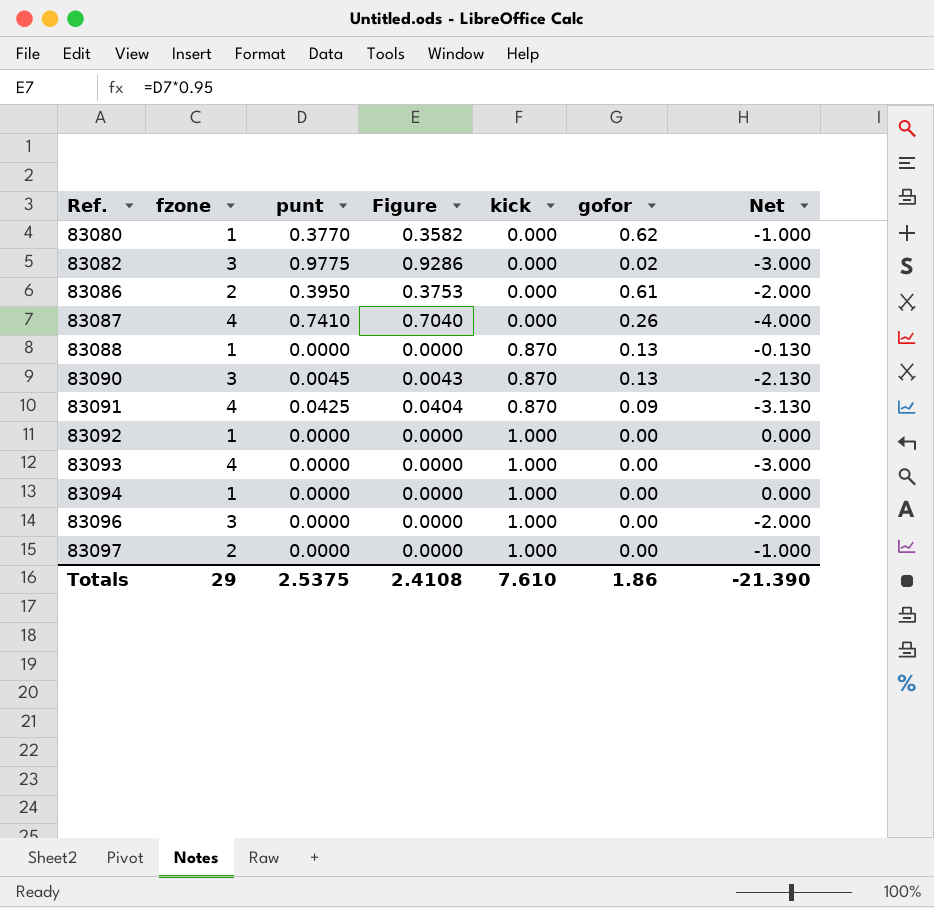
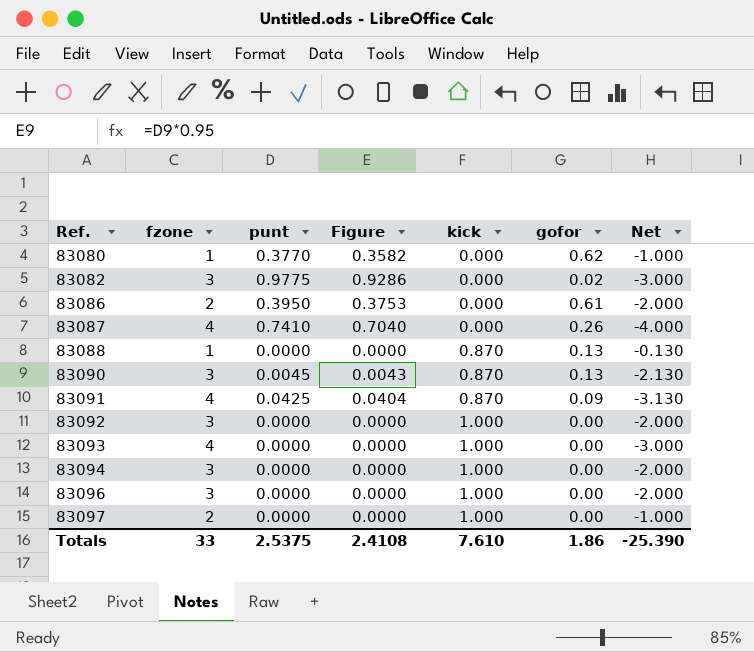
83092 | fzone: 1 -> 3
83092 | Net: 0.000 -> -2.000
83094 | fzone: 1 -> 3
83094 | Net: 0.000 -> -2.000
Totals | fzone: 29 -> 33
Totals | Net: -21.390 -> -25.390

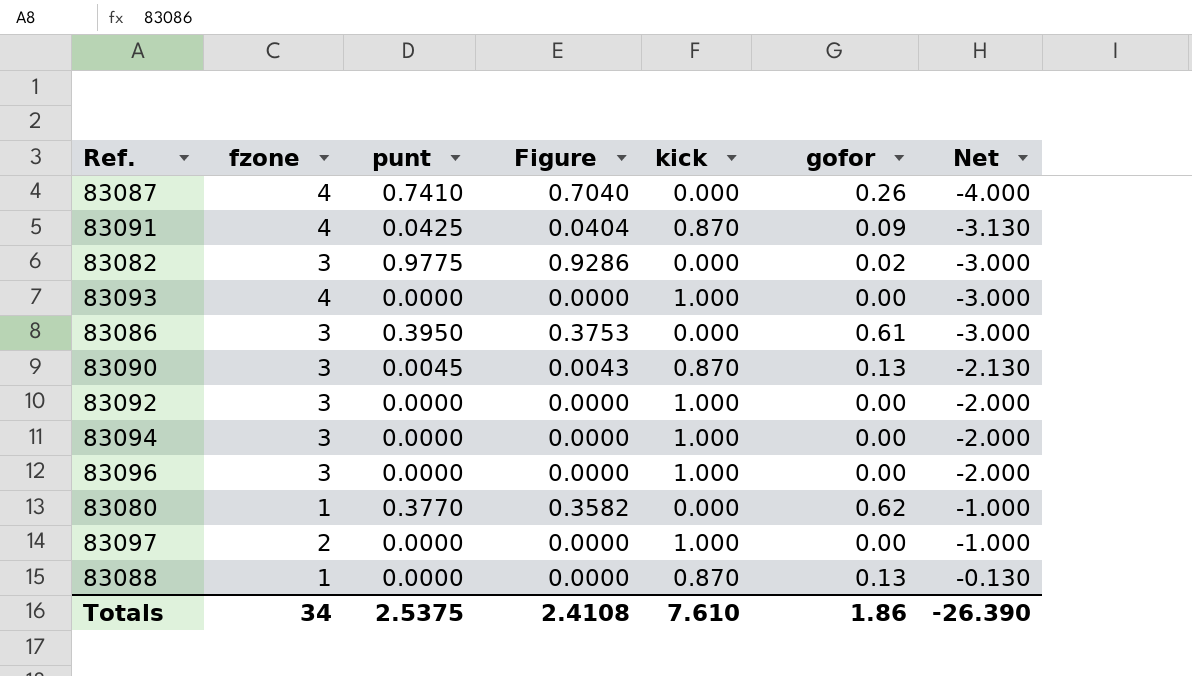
row order: Ref. ascending -> Net ascending
83086 | fzone: 2 -> 3
83086 | Net: -2.000 -> -3.000
Totals | fzone: 33 -> 34
Totals | Net: -25.390 -> -26.390

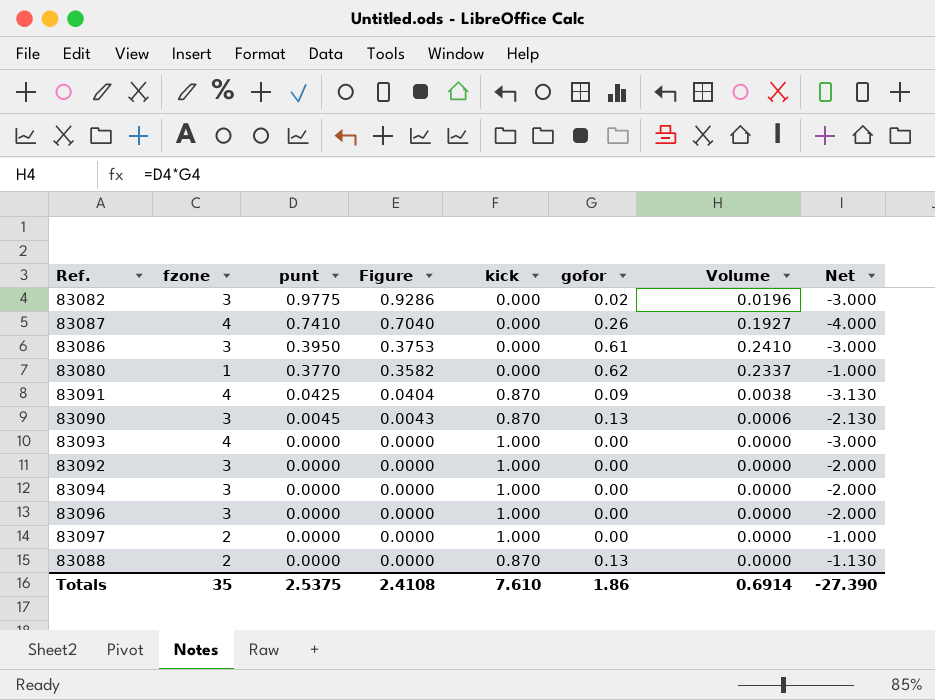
row order: Net ascending -> punt descending
column Volume | formula: none -> [punt] * [gofor]
83088 | fzone: 1 -> 2
83088 | Net: -0.130 -> -1.130
Totals | fzone: 34 -> 35
Totals | Net: -26.390 -> -27.390

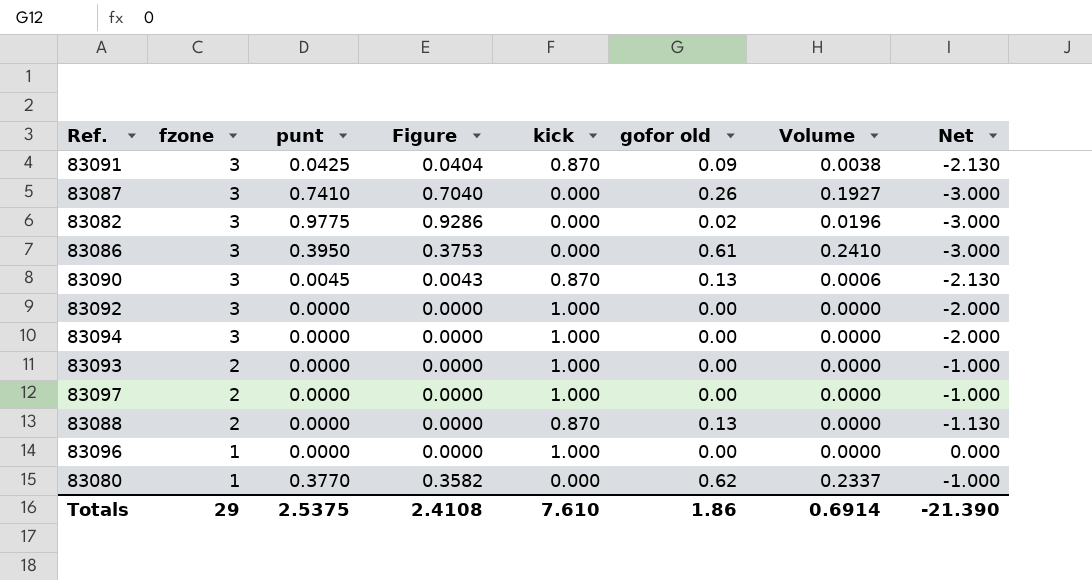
row order: punt descending -> fzone descending
column name: gofor -> gofor old
83091 | fzone: 4 -> 3
83091 | Net: -3.130 -> -2.130
83087 | fzone: 4 -> 3
83087 | Net: -4.000 -> -3.000
83093 | fzone: 4 -> 2
83093 | Net: -3.000 -> -1.000
83096 | fzone: 3 -> 1
83096 | Net: -2.000 -> 0.000
Totals | fzone: 35 -> 29
Totals | Net: -27.390 -> -21.390

